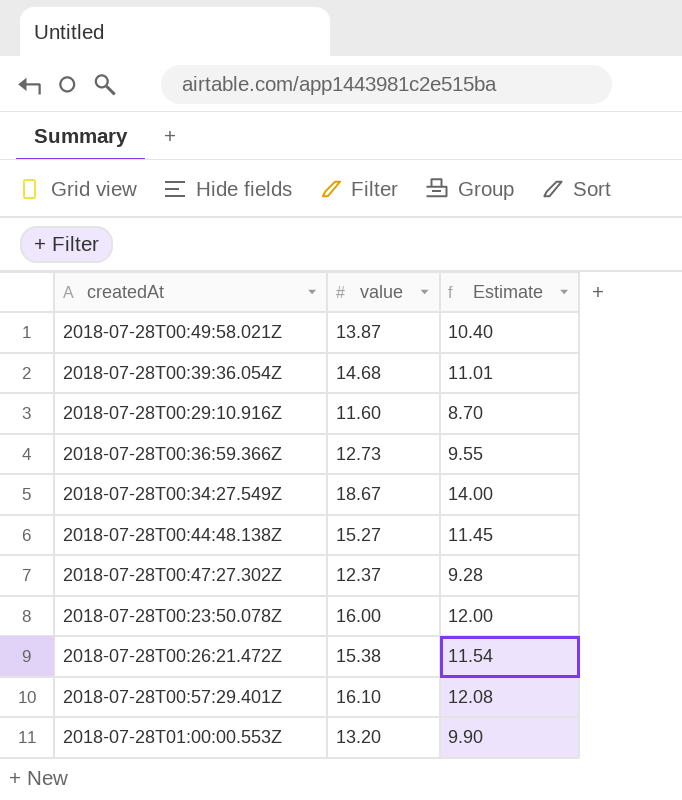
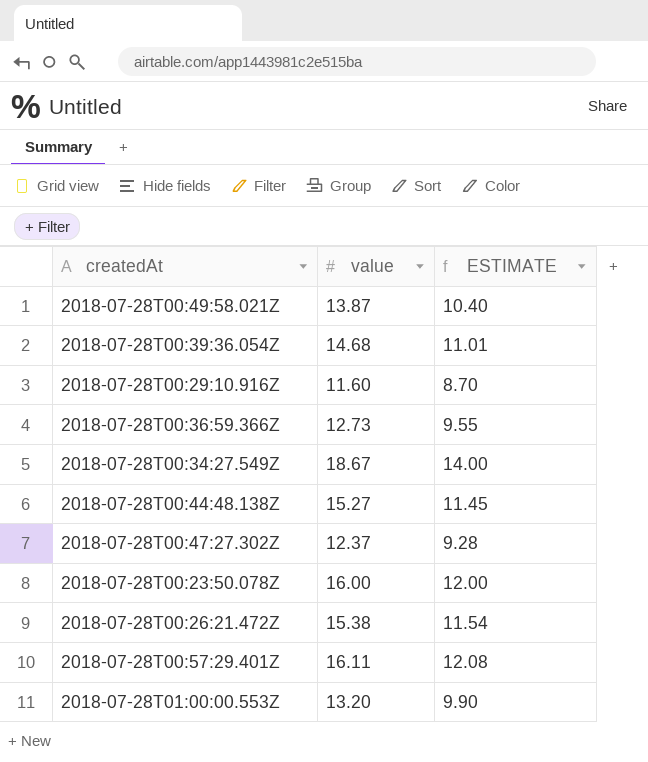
column name: Estimate -> ESTIMATE
2018-07-28T00:57:29.401Z | value: 16.10 -> 16.11

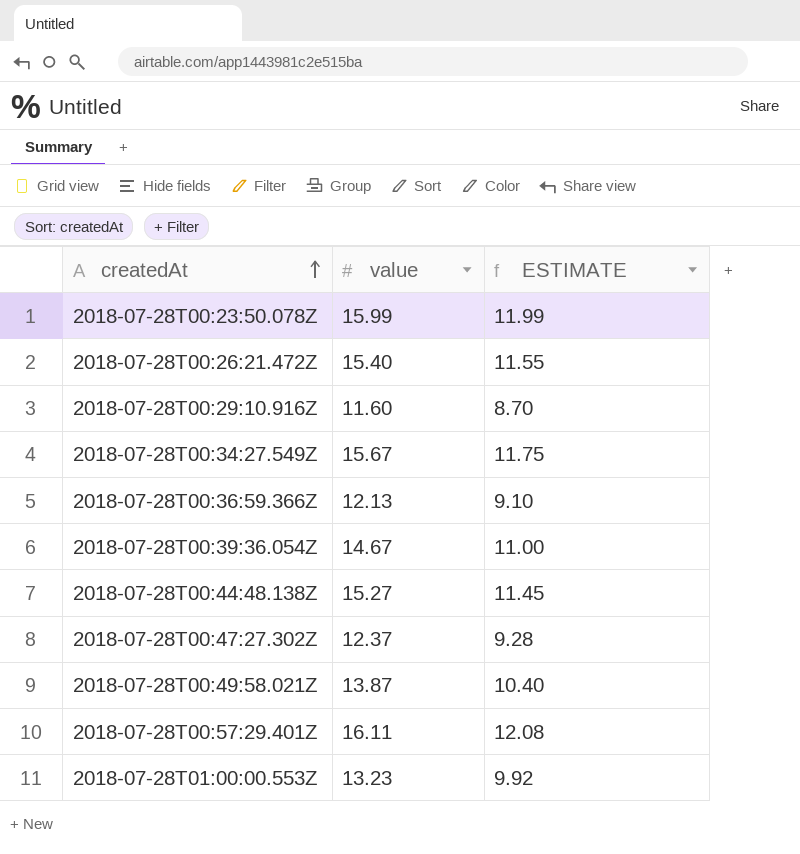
row order: none -> createdAt ascending
2018-07-28T00:23:50.078Z | value: 16.00 -> 15.99
2018-07-28T00:23:50.078Z | ESTIMATE: 12.00 -> 11.99
2018-07-28T00:26:21.472Z | value: 15.38 -> 15.40
2018-07-28T00:26:21.472Z | ESTIMATE: 11.54 -> 11.55
2018-07-28T00:34:27.549Z | value: 18.67 -> 15.67
2018-07-28T00:34:27.549Z | ESTIMATE: 14.00 -> 11.75
2018-07-28T00:36:59.366Z | value: 12.73 -> 12.13
2018-07-28T00:36:59.366Z | ESTIMATE: 9.55 -> 9.10
2018-07-28T00:39:36.054Z | value: 14.68 -> 14.67
2018-07-28T00:39:36.054Z | ESTIMATE: 11.01 -> 11.00
2018-07-28T01:00:00.553Z | value: 13.20 -> 13.23
2018-07-28T01:00:00.553Z | ESTIMATE: 9.90 -> 9.92

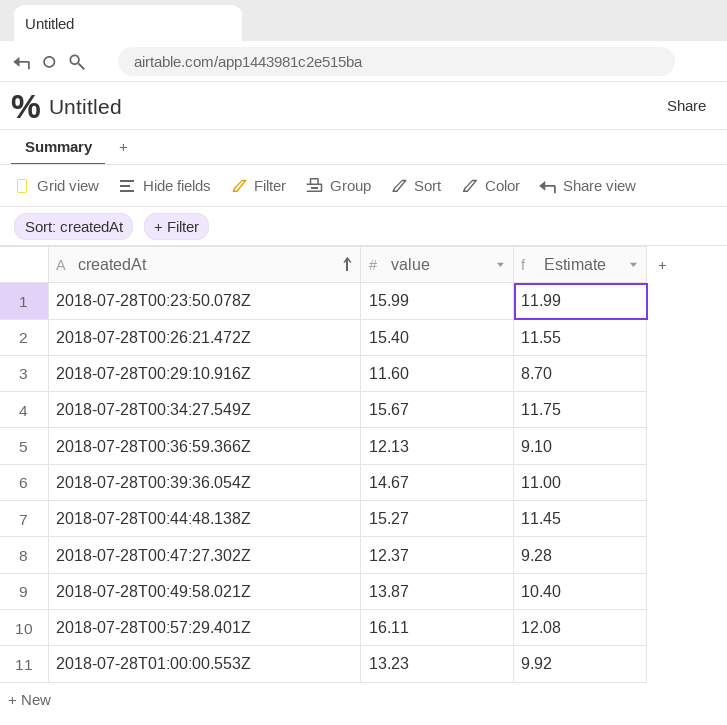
column name: ESTIMATE -> Estimate

